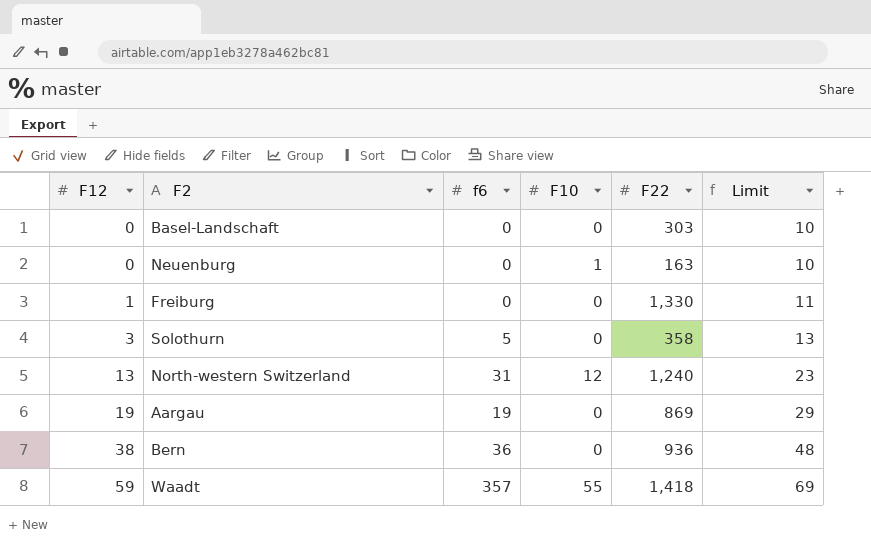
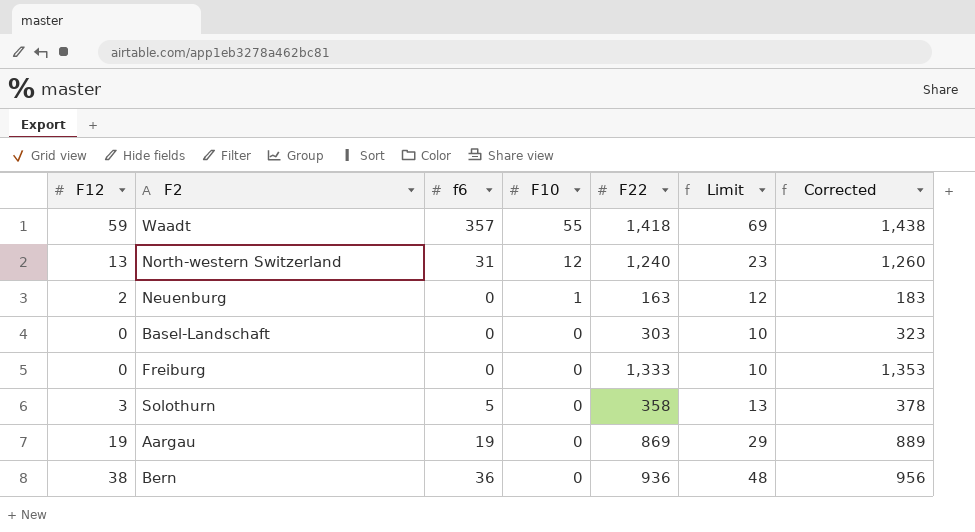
row order: F12 ascending -> F10 descending
column Corrected | formula: none -> [F22] + 20
Neuenburg | F12: 0 -> 2
Neuenburg | Limit: 10 -> 12
Freiburg | F12: 1 -> 0
Freiburg | F22: 1,330 -> 1,333
Freiburg | Limit: 11 -> 10

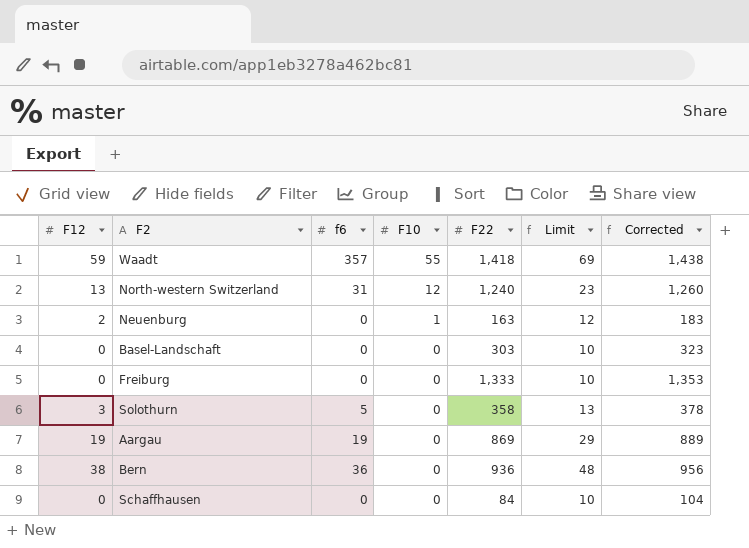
row Schaffhausen: none -> 0 | 0 | 0 | 84 | 10 | 104

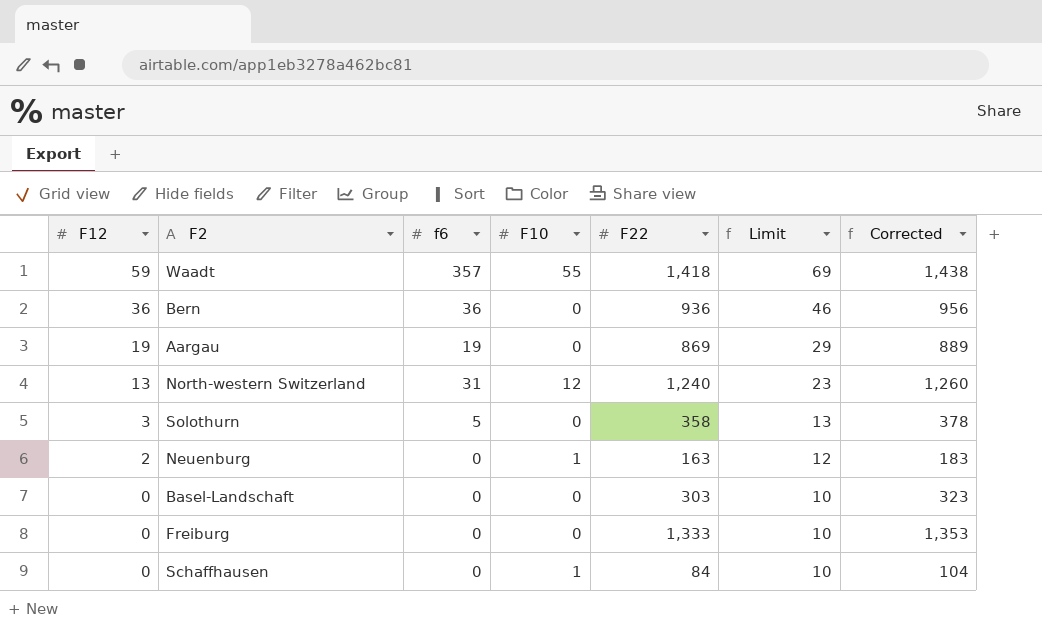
row order: F10 descending -> F12 descending
Bern | F12: 38 -> 36
Bern | Limit: 48 -> 46
Schaffhausen | F10: 0 -> 1

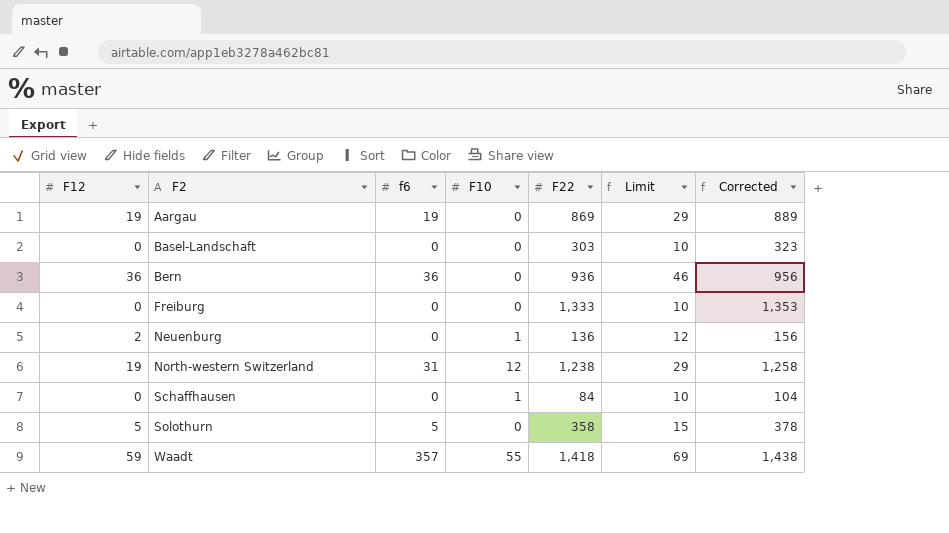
row order: F12 descending -> F2 ascending
Neuenburg | F22: 163 -> 136
Neuenburg | Corrected: 183 -> 156
North-western Switzerland | F12: 13 -> 19
North-western Switzerland | F22: 1,240 -> 1,238
North-western Switzerland | Limit: 23 -> 29
North-western Switzerland | Corrected: 1,260 -> 1,258
Solothurn | F12: 3 -> 5
Solothurn | Limit: 13 -> 15

